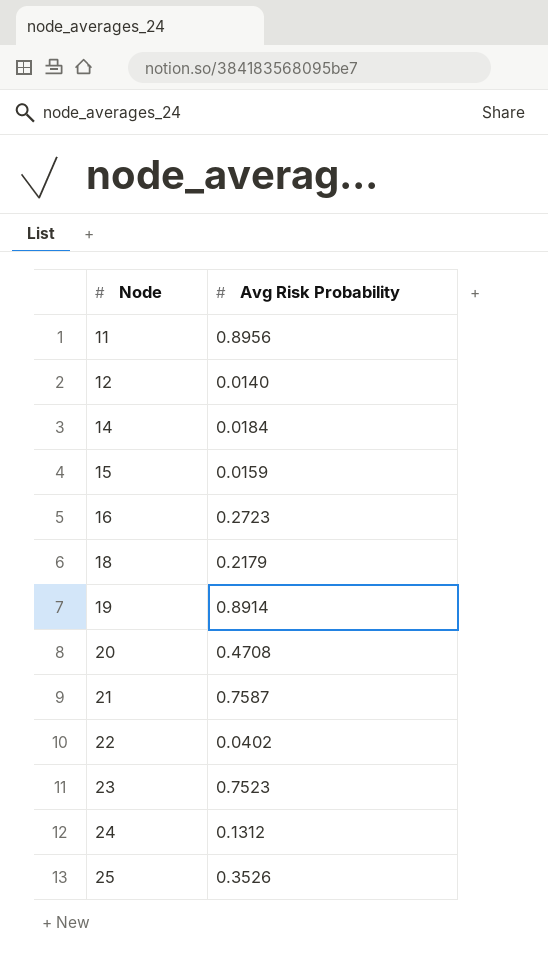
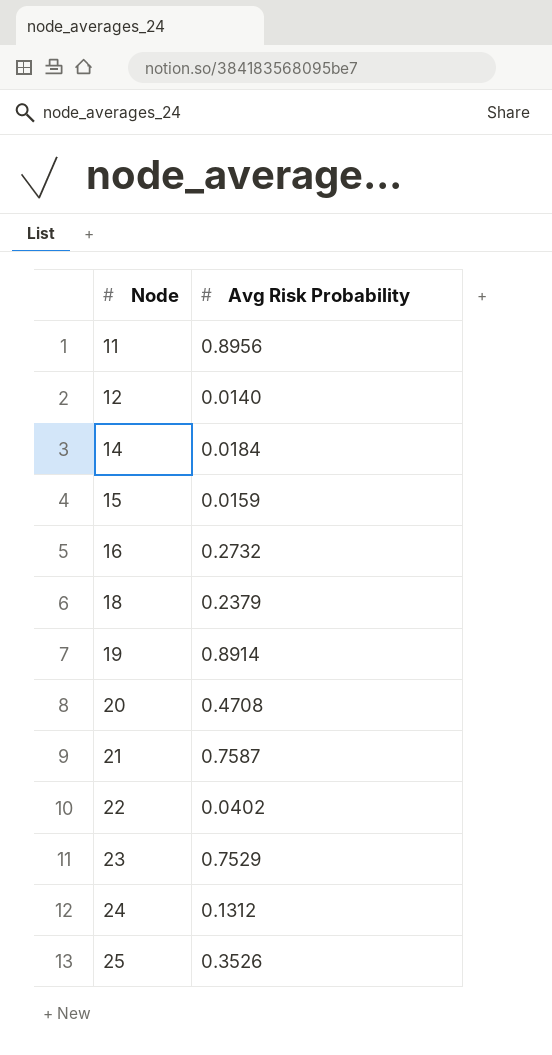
16 | Avg Risk Probability: 0.2723 -> 0.2732
18 | Avg Risk Probability: 0.2179 -> 0.2379
23 | Avg Risk Probability: 0.7523 -> 0.7529

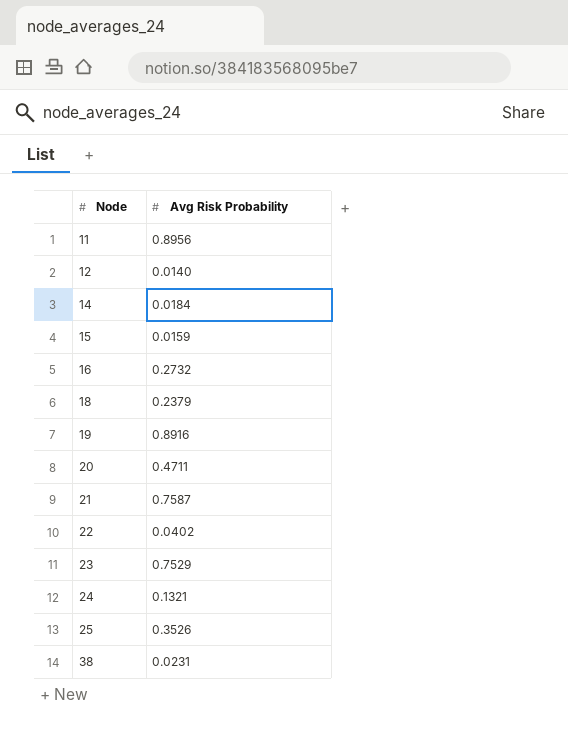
19 | Avg Risk Probability: 0.8914 -> 0.8916
20 | Avg Risk Probability: 0.4708 -> 0.4711
24 | Avg Risk Probability: 0.1312 -> 0.1321
row 38: none -> 0.0231

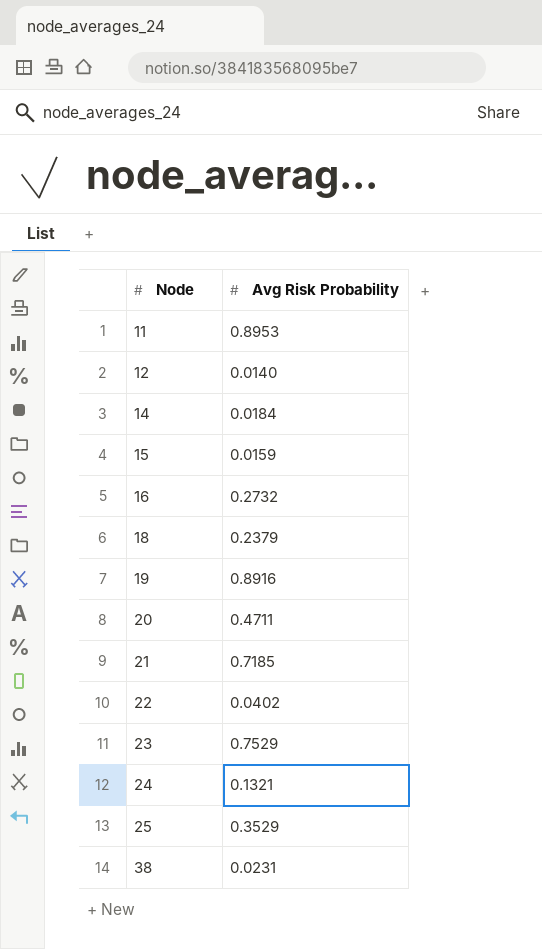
11 | Avg Risk Probability: 0.8956 -> 0.8953
21 | Avg Risk Probability: 0.7587 -> 0.7185
25 | Avg Risk Probability: 0.3526 -> 0.3529

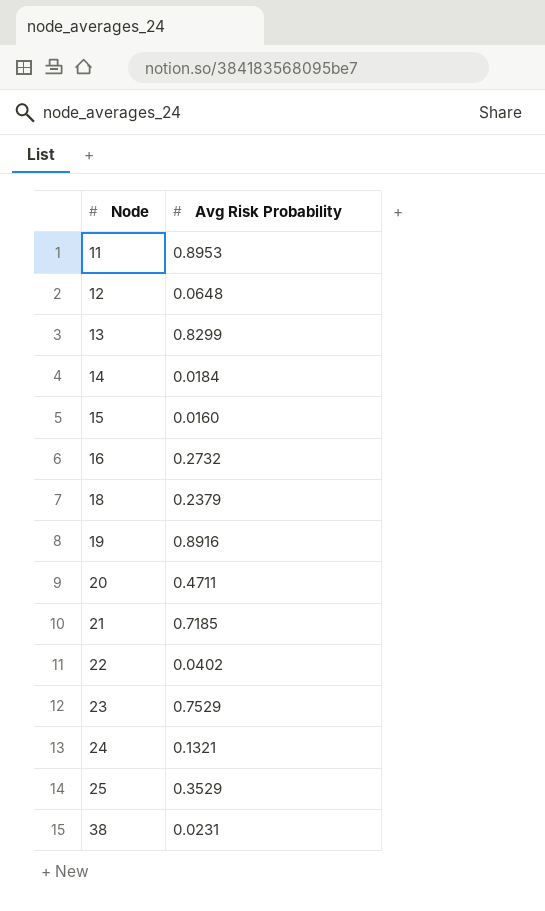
12 | Avg Risk Probability: 0.0140 -> 0.0648
row 13: none -> 0.8299
15 | Avg Risk Probability: 0.0159 -> 0.0160

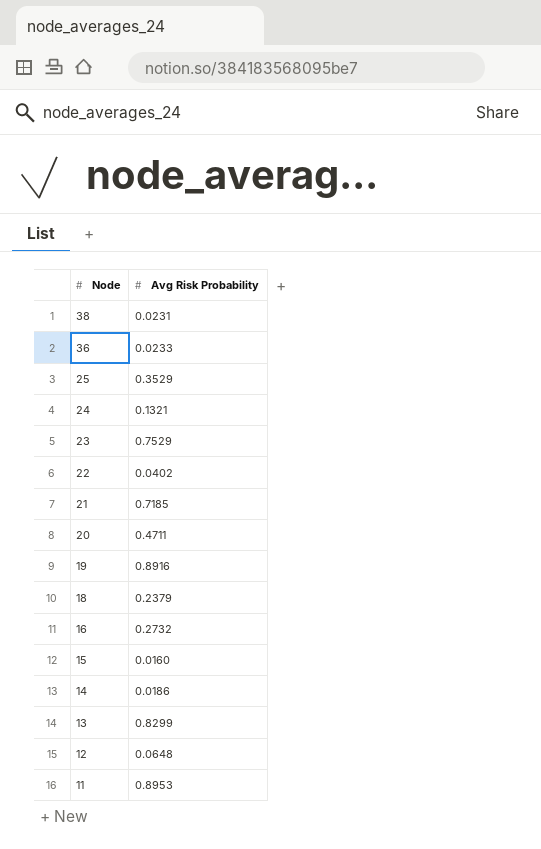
row order: Node ascending -> Node descending
row 36: none -> 0.0233
14 | Avg Risk Probability: 0.0184 -> 0.0186

